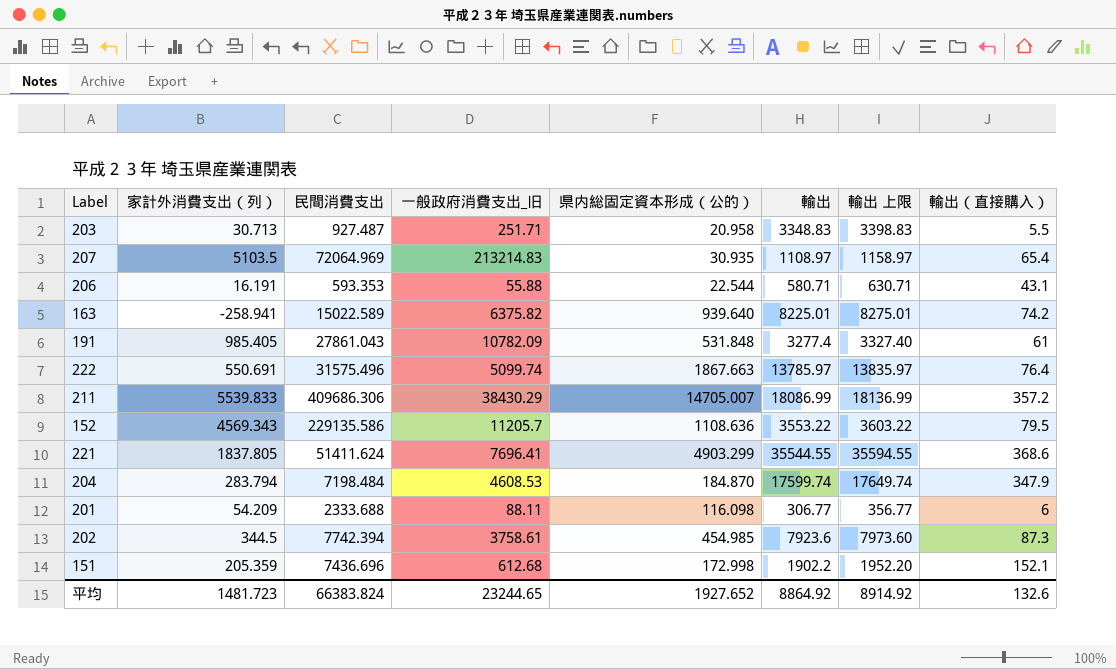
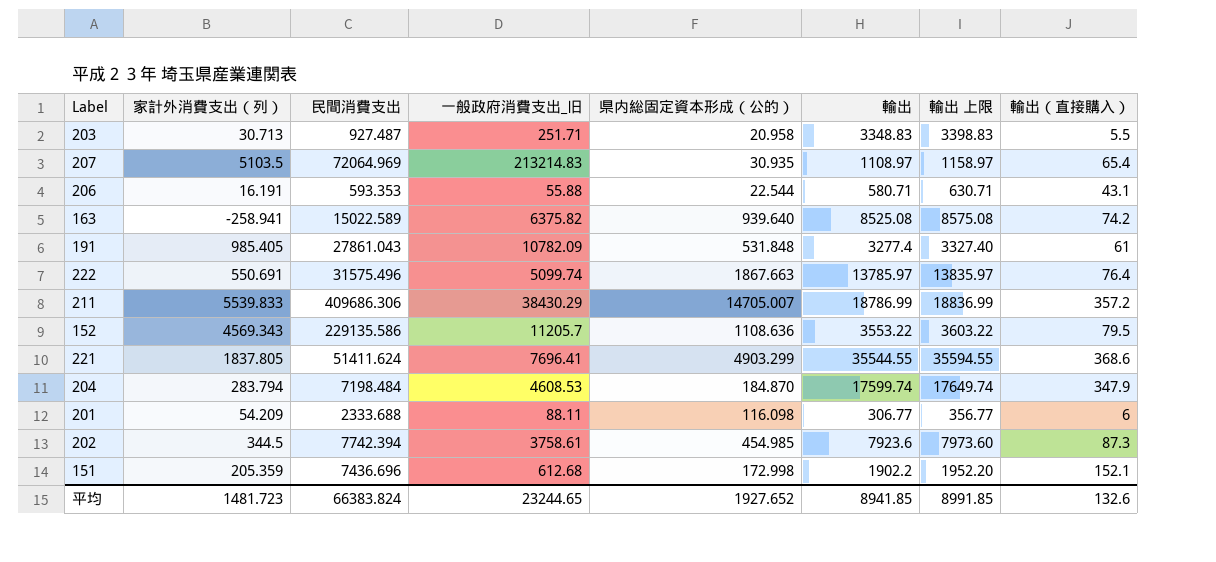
163 | 輸出: 8225.01 -> 8525.08
163 | 輸出 上限: 8275.01 -> 8575.08
211 | 輸出: 18086.99 -> 18786.99
211 | 輸出 上限: 18136.99 -> 18836.99
平均 | 輸出: 8864.92 -> 8941.85
平均 | 輸出 上限: 8914.92 -> 8991.85

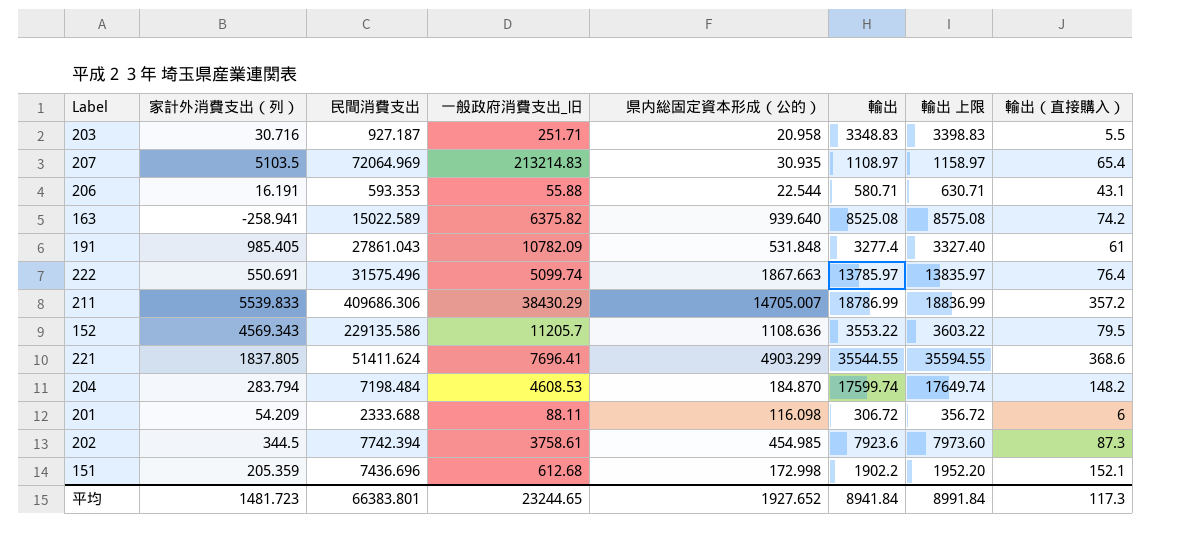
203 | 家計外消費支出（列）: 30.713 -> 30.716
203 | 民間消費支出: 927.487 -> 927.187
204 | 輸出（直接購入）: 347.9 -> 148.2
201 | 輸出: 306.77 -> 306.72
201 | 輸出 上限: 356.77 -> 356.72
平均 | 民間消費支出: 66383.824 -> 66383.801
平均 | 輸出: 8941.85 -> 8941.84
平均 | 輸出 上限: 8991.85 -> 8991.84
平均 | 輸出（直接購入）: 132.6 -> 117.3

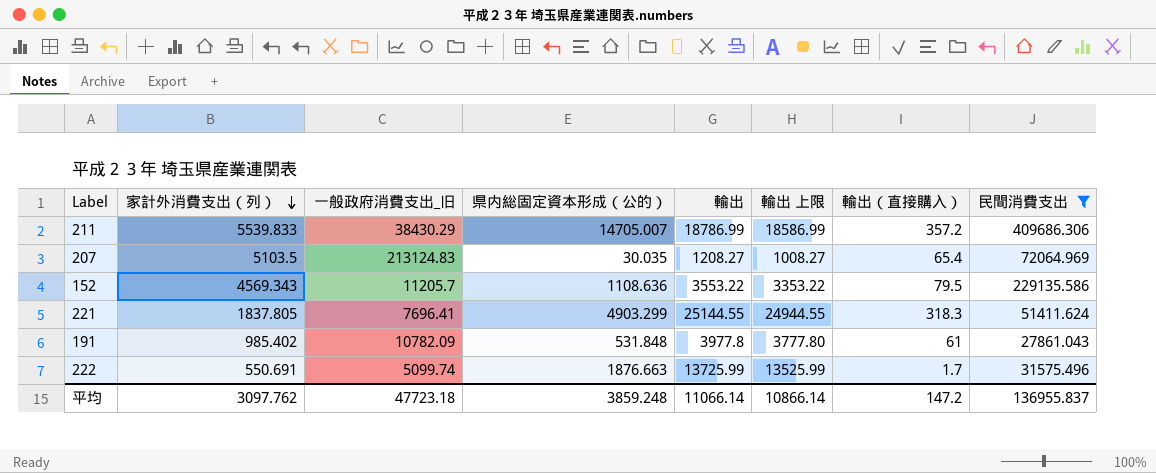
filter: none -> 民間消費支出 >= 27861.043
row order: none -> 家計外消費支出（列） descending
column 輸出 上限 | formula: [輸出] + 50 -> [輸出] - 200
column 民間消費支出 | position: 3 -> 8
207 | 一般政府消費支出_旧: 213214.83 -> 213124.83
207 | 県内総固定資本形成（公的）: 30.935 -> 30.035
207 | 輸出: 1108.97 -> 1208.27
221 | 輸出: 35544.55 -> 25144.55
221 | 輸出（直接購入）: 368.6 -> 318.3
191 | 家計外消費支出（列）: 985.405 -> 985.402
191 | 輸出: 3277.4 -> 3977.8
222 | 県内総固定資本形成（公的）: 1867.663 -> 1876.663
222 | 輸出: 13785.97 -> 13725.99
222 | 輸出（直接購入）: 76.4 -> 1.7
平均 | 家計外消費支出（列）: 1481.723 -> 3097.762
平均 | 一般政府消費支出_旧: 23244.65 -> 47723.18
平均 | 県内総固定資本形成（公的）: 1927.652 -> 3859.248
平均 | 輸出: 8941.84 -> 11066.14
平均 | 輸出 上限: 8991.84 -> 10866.14
平均 | 輸出（直接購入）: 117.3 -> 147.2
平均 | 民間消費支出: 66383.801 -> 136955.837

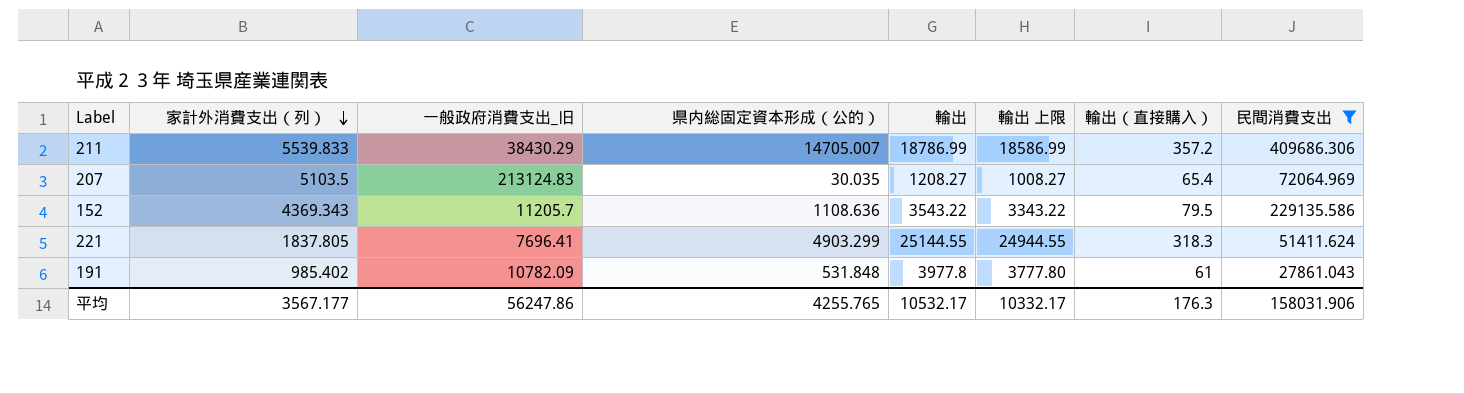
row 222: 550.691 | 5099.74 | 1876.663 | 13725.99 | 13525.99 | 1.7 | 31575.496 -> none
152 | 家計外消費支出（列）: 4569.343 -> 4369.343
152 | 輸出: 3553.22 -> 3543.22
152 | 輸出 上限: 3353.22 -> 3343.22
平均 | 家計外消費支出（列）: 3097.762 -> 3567.177
平均 | 一般政府消費支出_旧: 47723.18 -> 56247.86
平均 | 県内総固定資本形成（公的）: 3859.248 -> 4255.765
平均 | 輸出: 11066.14 -> 10532.17
平均 | 輸出 上限: 10866.14 -> 10332.17
平均 | 輸出（直接購入）: 147.2 -> 176.3
平均 | 民間消費支出: 136955.837 -> 158031.906

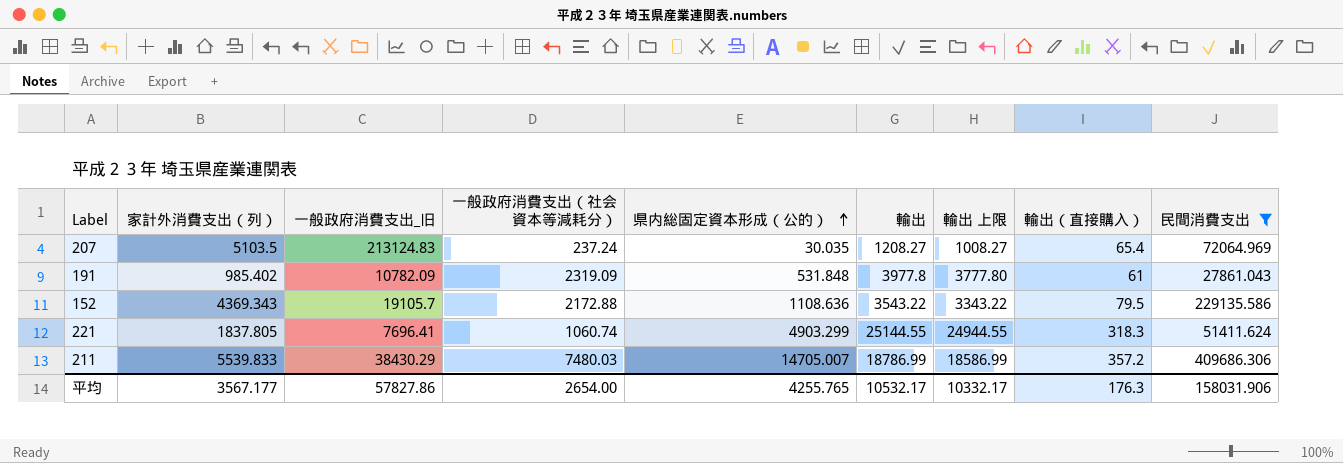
row order: 家計外消費支出（列） descending -> 県内総固定資本形成（公的） ascending
column 一般政府消費支出（社会資本等減耗分） | position: none -> 4
152 | 一般政府消費支出_旧: 11205.7 -> 19105.7
平均 | 一般政府消費支出_旧: 56247.86 -> 57827.86

